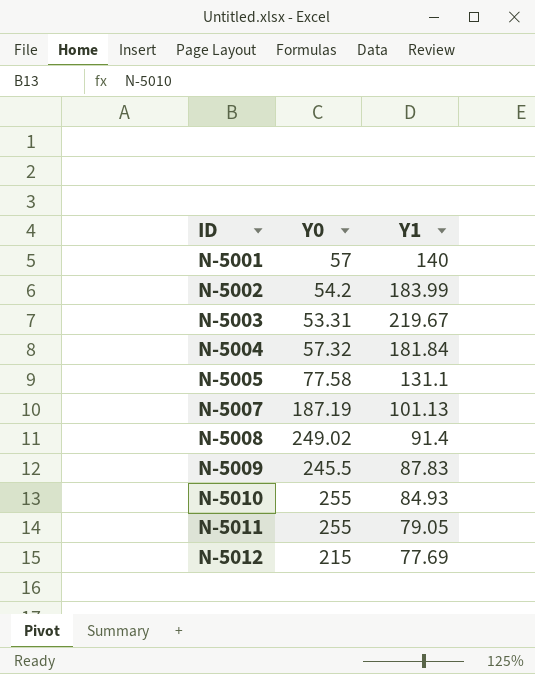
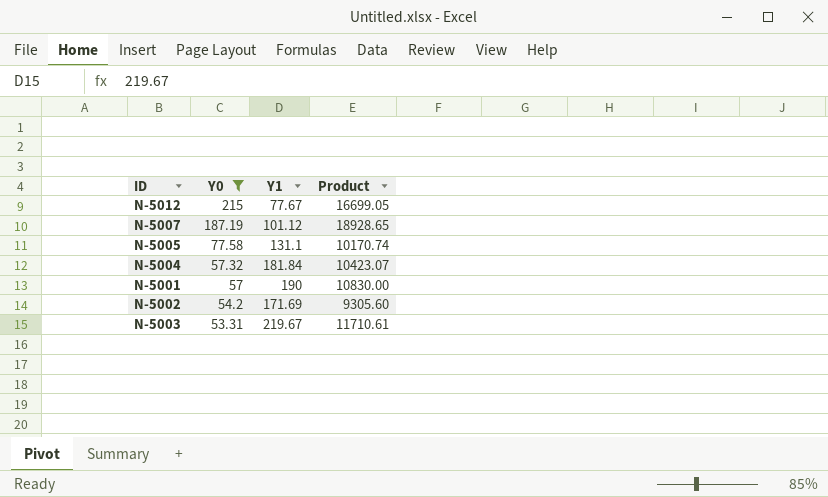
filter: none -> Y0 <= 215
row order: ID ascending -> Y0 descending
column Product | formula: none -> [Y0] * [Y1]
N-5012 | Y1: 77.69 -> 77.67
N-5007 | Y1: 101.13 -> 101.12
N-5001 | Y1: 140 -> 190
N-5002 | Y1: 183.99 -> 171.69

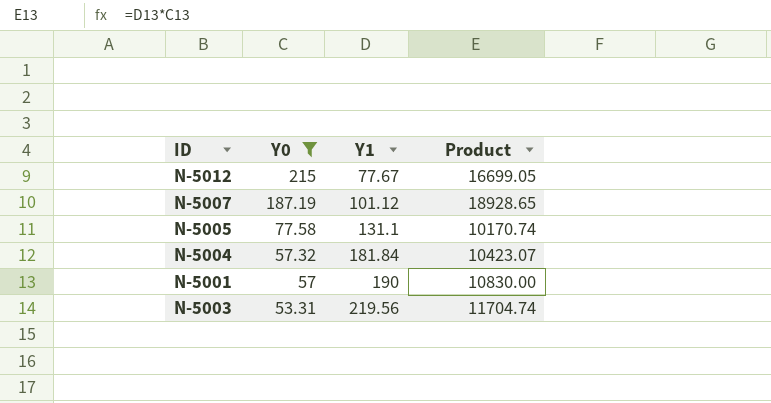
row N-5002: 54.2 | 171.69 | 9305.60 -> none
N-5003 | Y1: 219.67 -> 219.56
N-5003 | Product: 11710.61 -> 11704.74

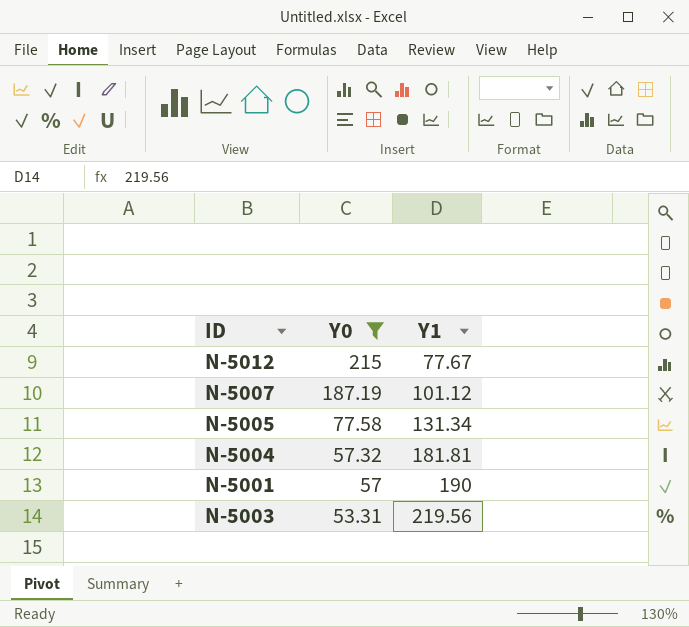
column Product | formula: [Y0] * [Y1] -> none
N-5005 | Y1: 131.1 -> 131.34
N-5004 | Y1: 181.84 -> 181.81

